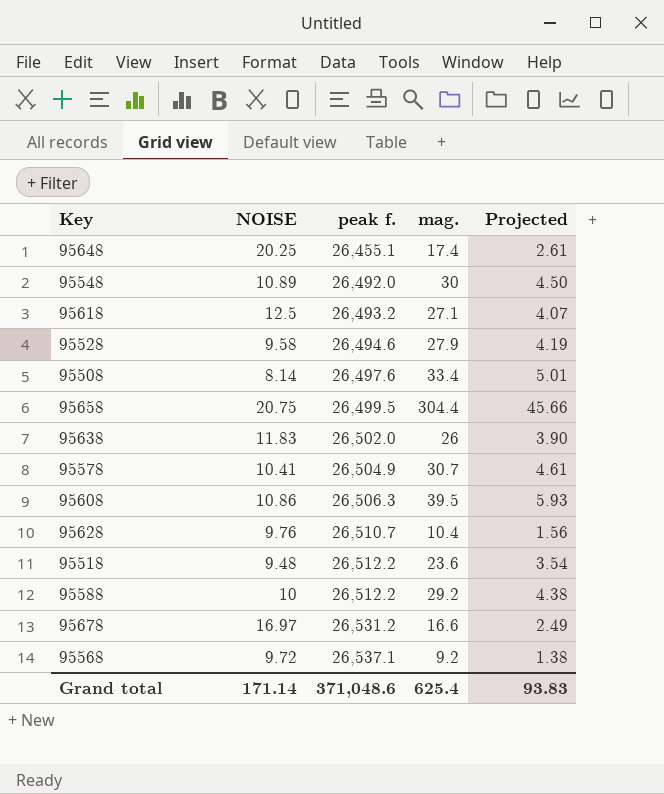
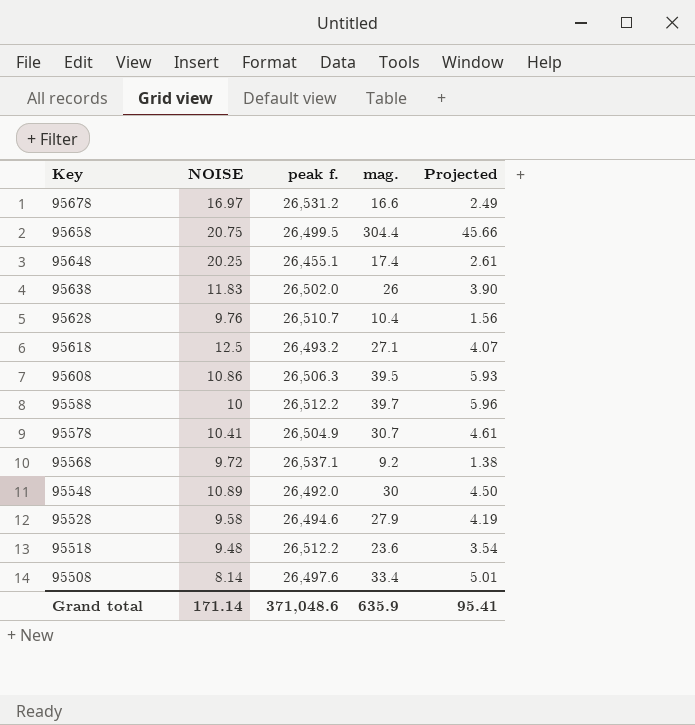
row order: peak f. ascending -> Key descending
95588 | mag.: 29.2 -> 39.7
95588 | Projected: 4.38 -> 5.96
Grand total | mag.: 625.4 -> 635.9
Grand total | Projected: 93.83 -> 95.41

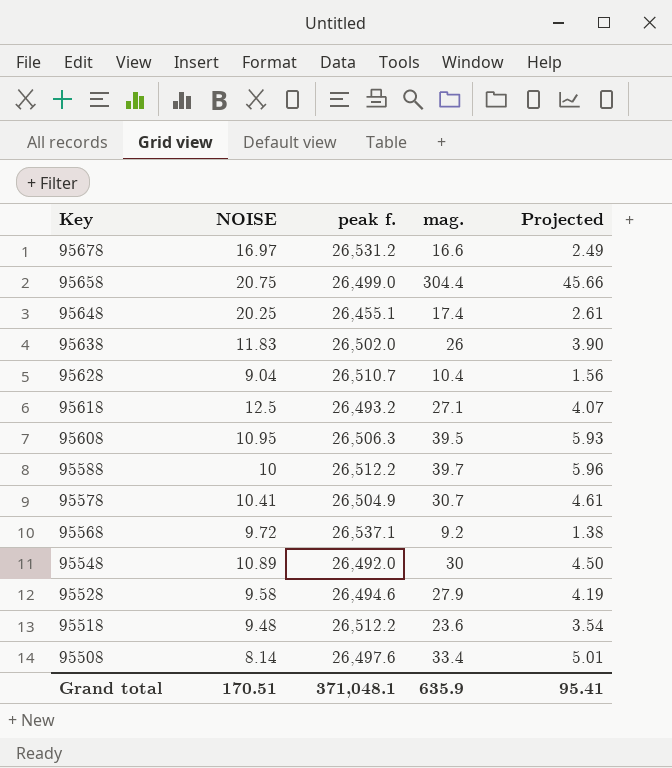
95658 | peak f.: 26,499.5 -> 26,499.0
95628 | NOISE: 9.76 -> 9.04
95608 | NOISE: 10.86 -> 10.95
Grand total | NOISE: 171.14 -> 170.51
Grand total | peak f.: 371,048.6 -> 371,048.1

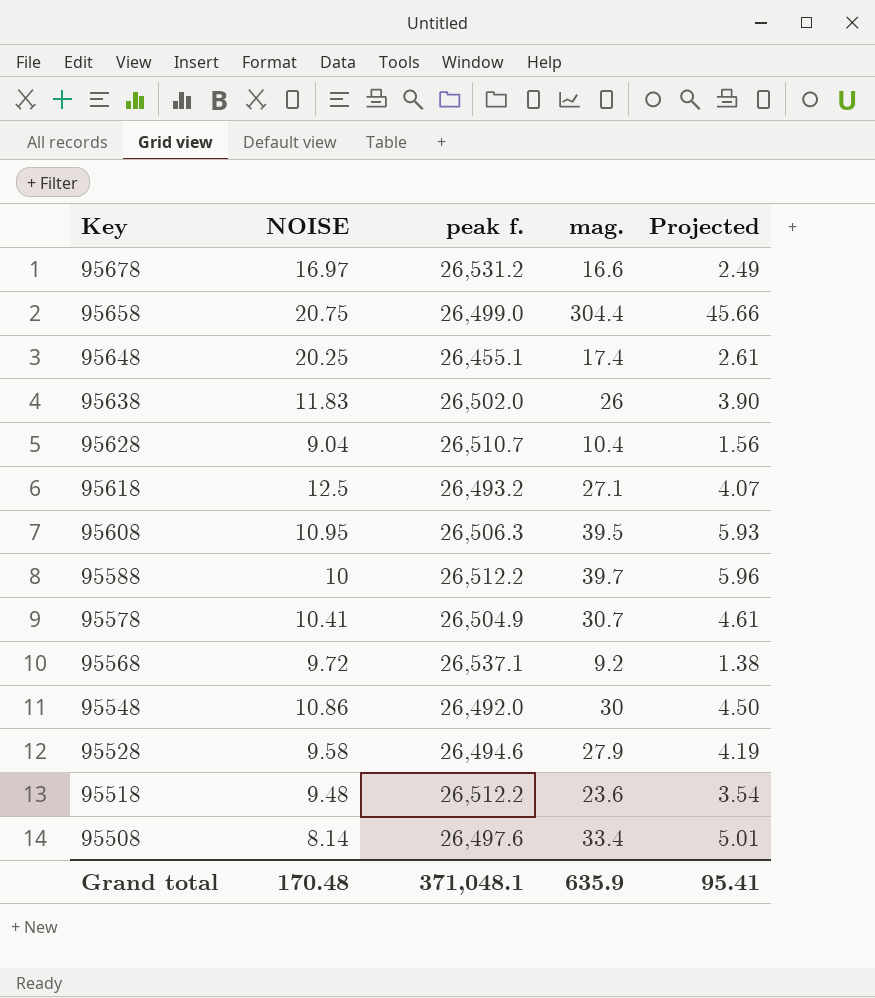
95548 | NOISE: 10.89 -> 10.86
Grand total | NOISE: 170.51 -> 170.48

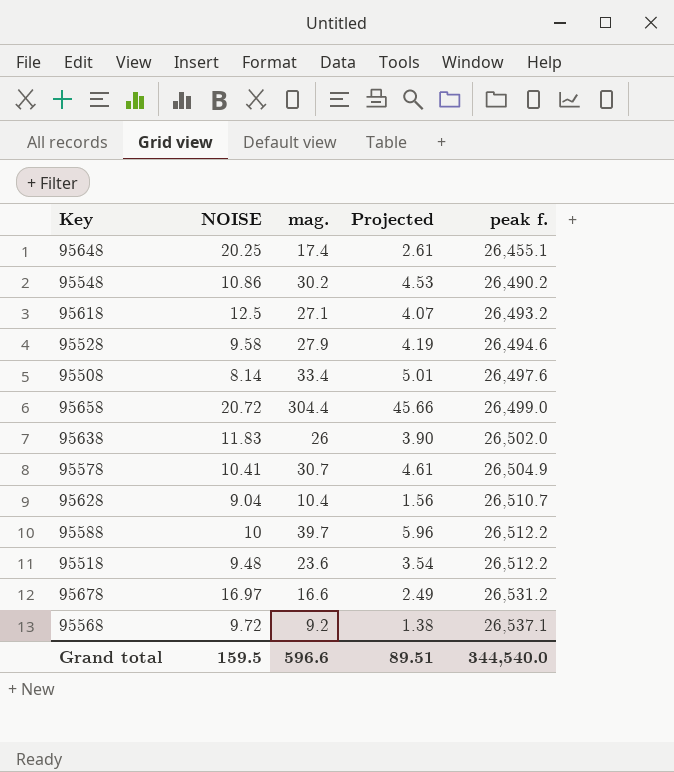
row order: Key descending -> peak f. ascending
column peak f. | position: 3 -> 5
row 95608: 10.95 | 26,506.3 | 39.5 | 5.93 -> none
95548 | mag.: 30 -> 30.2
95548 | Projected: 4.50 -> 4.53
95548 | peak f.: 26,492.0 -> 26,490.2
95658 | NOISE: 20.75 -> 20.72
Grand total | NOISE: 170.48 -> 159.5
Grand total | mag.: 635.9 -> 596.6
Grand total | Projected: 95.41 -> 89.51
Grand total | peak f.: 371,048.1 -> 344,540.0

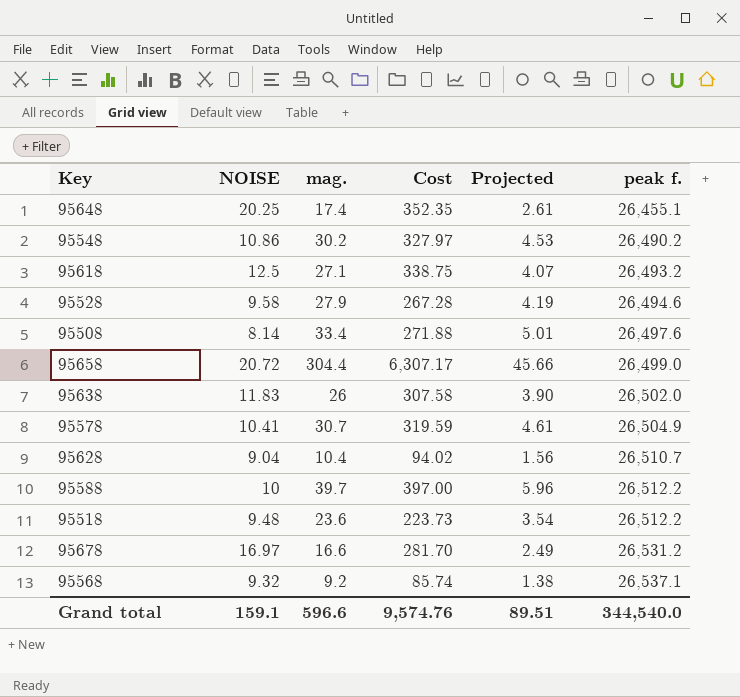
column Cost | formula: none -> [NOISE] * [mag.]
95568 | NOISE: 9.72 -> 9.32
Grand total | NOISE: 159.5 -> 159.1

